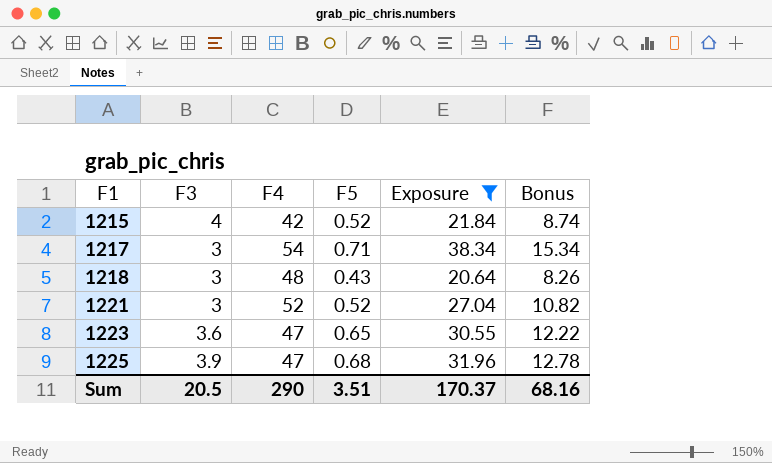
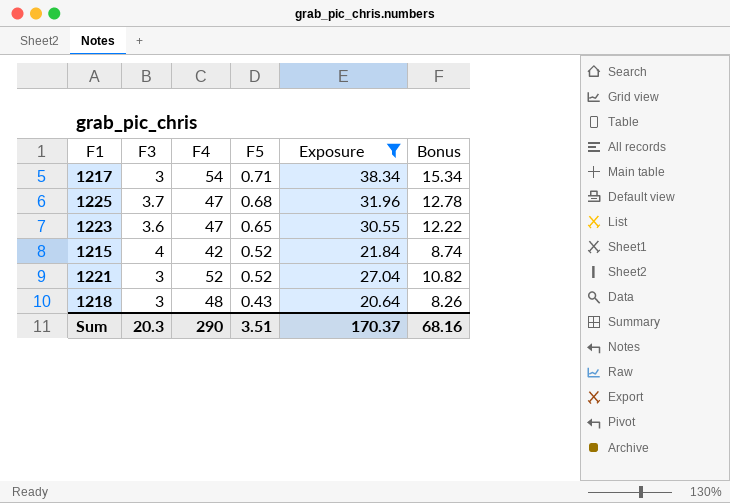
row order: F1 ascending -> F5 descending
1225 | F3: 3.9 -> 3.7
Sum | F3: 20.5 -> 20.3

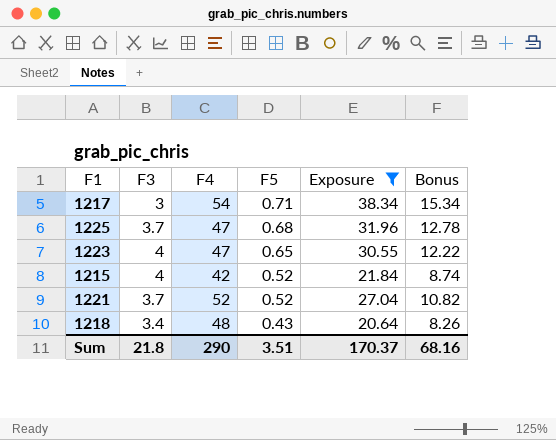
1223 | F3: 3.6 -> 4
1221 | F3: 3 -> 3.7
1218 | F3: 3 -> 3.4
Sum | F3: 20.3 -> 21.8

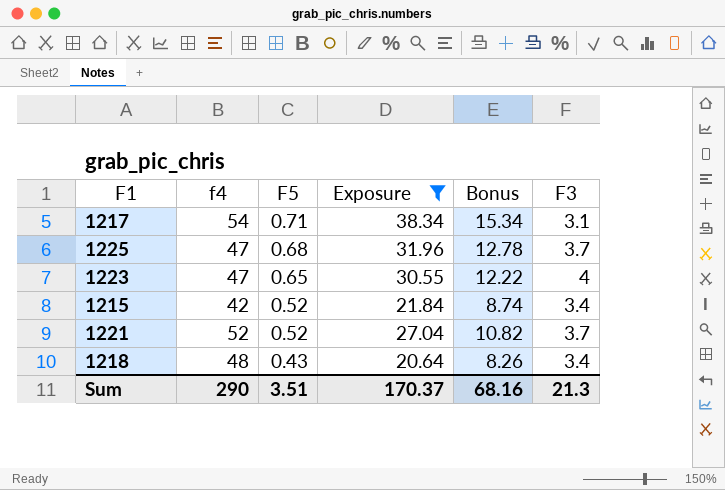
column name: F4 -> f4
column F3 | position: 2 -> 6
1217 | F3: 3 -> 3.1
1215 | F3: 4 -> 3.4
Sum | F3: 21.8 -> 21.3

